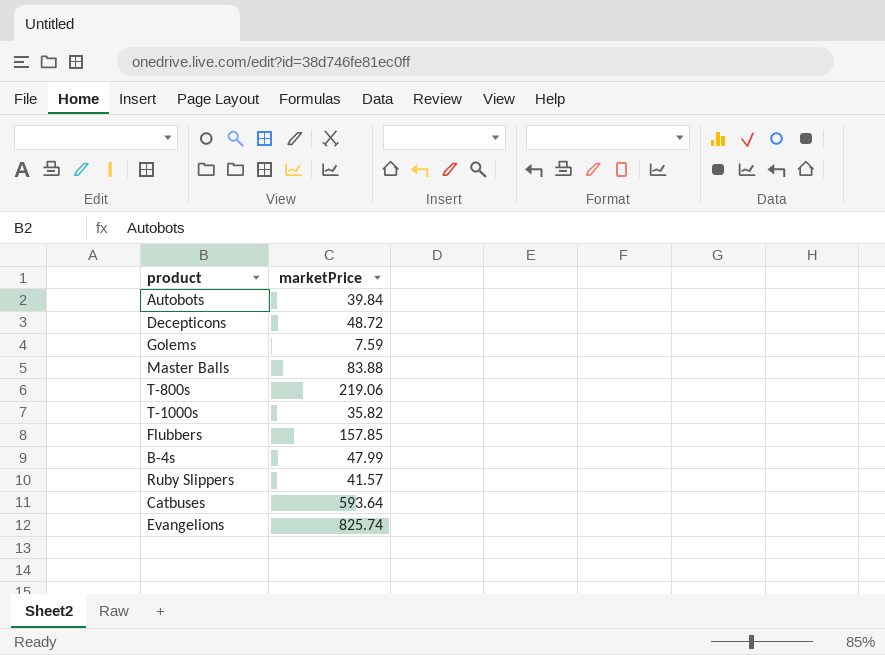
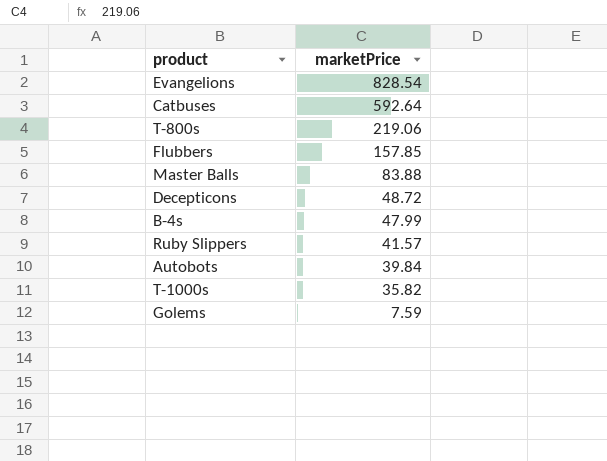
row order: none -> marketPrice descending
Evangelions | marketPrice: 825.74 -> 828.54
Catbuses | marketPrice: 593.64 -> 592.64

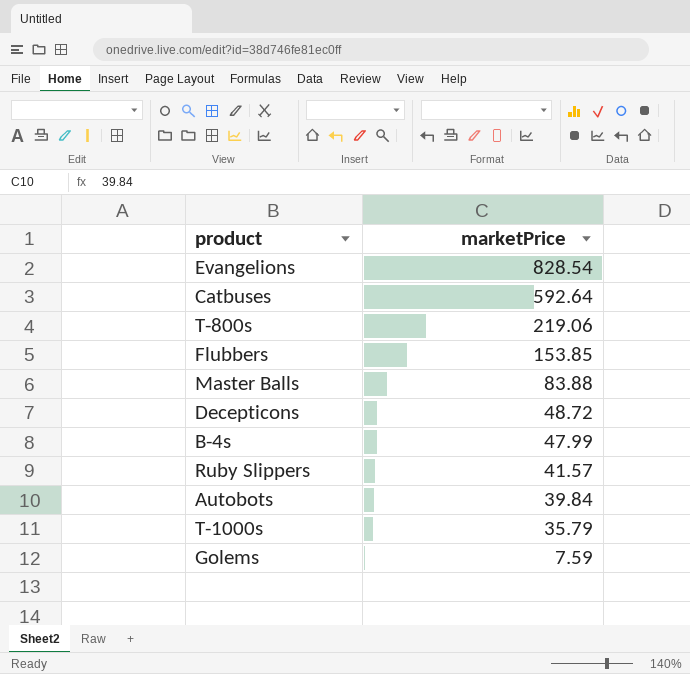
Flubbers | marketPrice: 157.85 -> 153.85
T-1000s | marketPrice: 35.82 -> 35.79

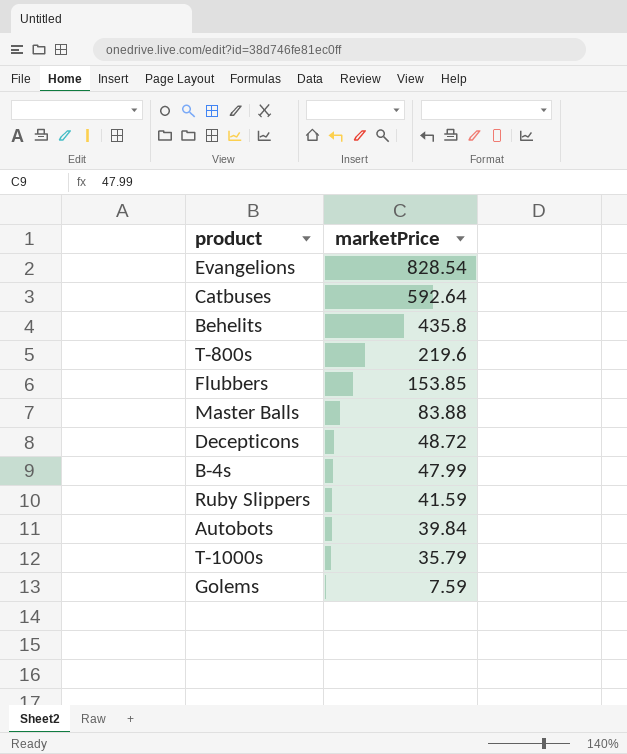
row Behelits: none -> 435.8
T-800s | marketPrice: 219.06 -> 219.6
Ruby Slippers | marketPrice: 41.57 -> 41.59

